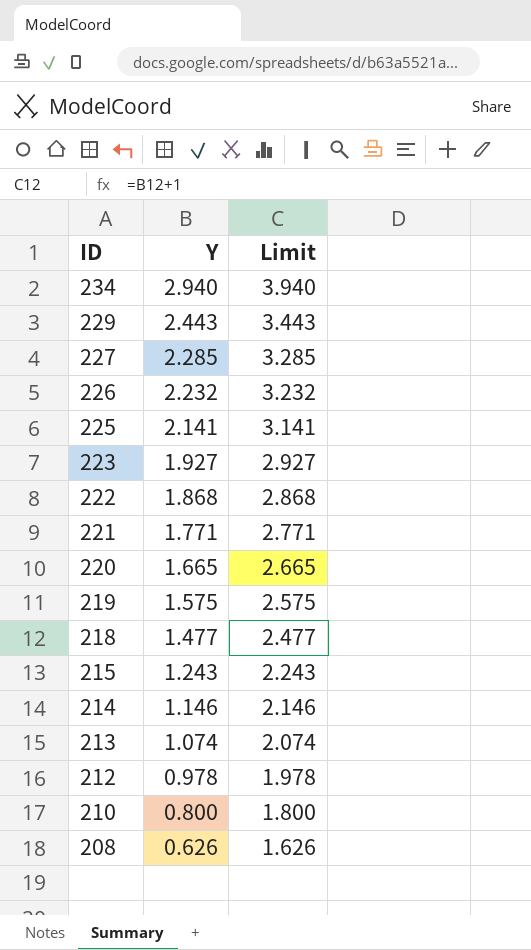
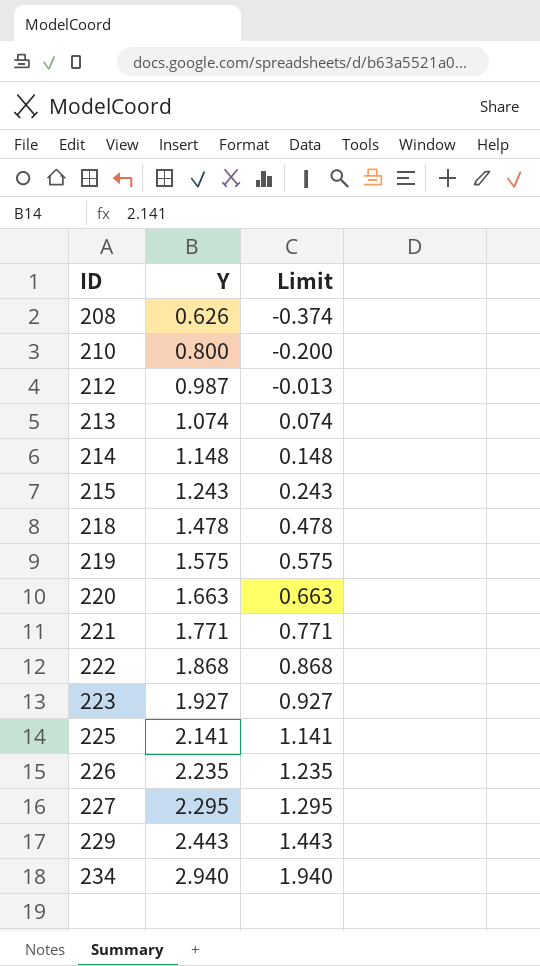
row order: ID descending -> ID ascending
column Limit | formula: [Y] + 1 -> [Y] - 1
212 | Y: 0.978 -> 0.987
214 | Y: 1.146 -> 1.148
218 | Y: 1.477 -> 1.478
220 | Y: 1.665 -> 1.663
226 | Y: 2.232 -> 2.235
227 | Y: 2.285 -> 2.295

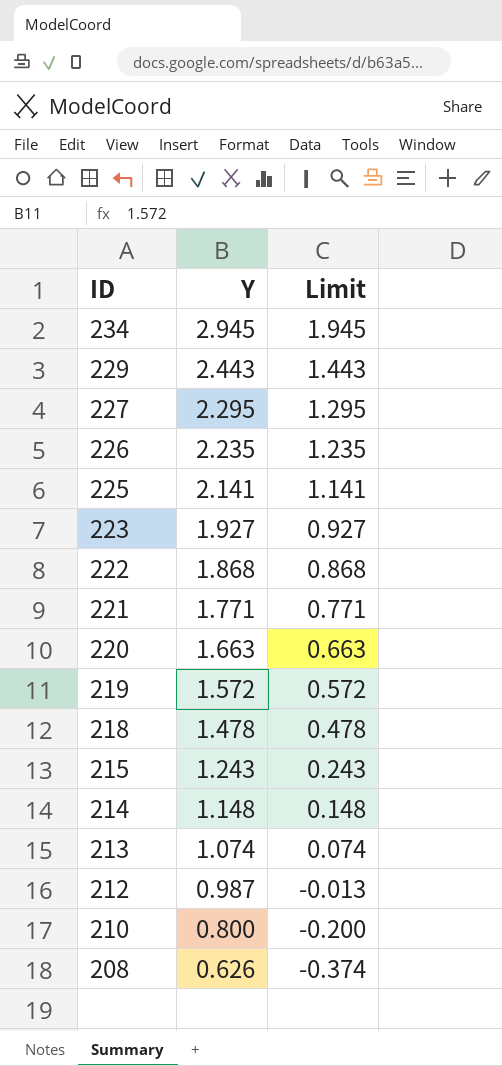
row order: ID ascending -> ID descending
234 | Y: 2.940 -> 2.945
234 | Limit: 1.940 -> 1.945
219 | Y: 1.575 -> 1.572
219 | Limit: 0.575 -> 0.572

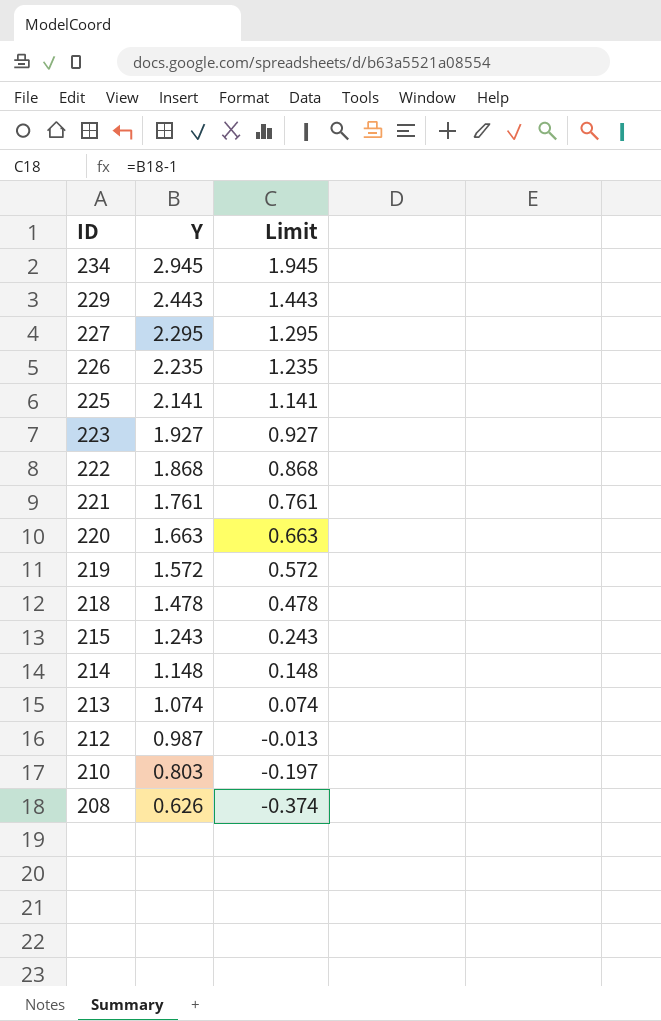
221 | Y: 1.771 -> 1.761
221 | Limit: 0.771 -> 0.761
210 | Y: 0.800 -> 0.803
210 | Limit: -0.200 -> -0.197

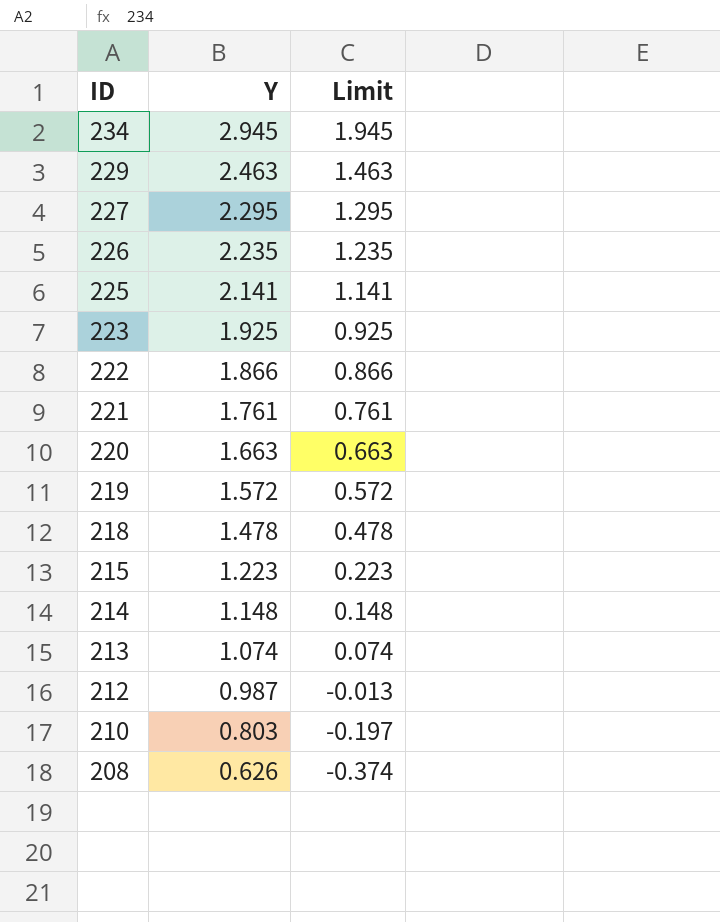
229 | Y: 2.443 -> 2.463
229 | Limit: 1.443 -> 1.463
223 | Y: 1.927 -> 1.925
223 | Limit: 0.927 -> 0.925
222 | Y: 1.868 -> 1.866
222 | Limit: 0.868 -> 0.866
215 | Y: 1.243 -> 1.223
215 | Limit: 0.243 -> 0.223

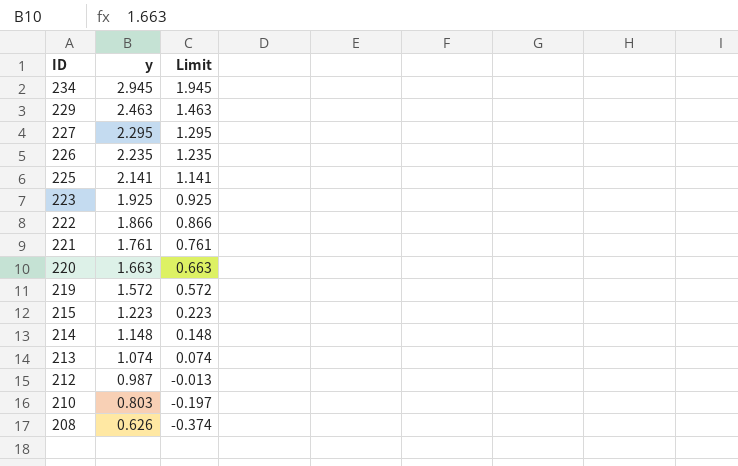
column name: Y -> y
row 218: 1.478 | 0.478 -> none

